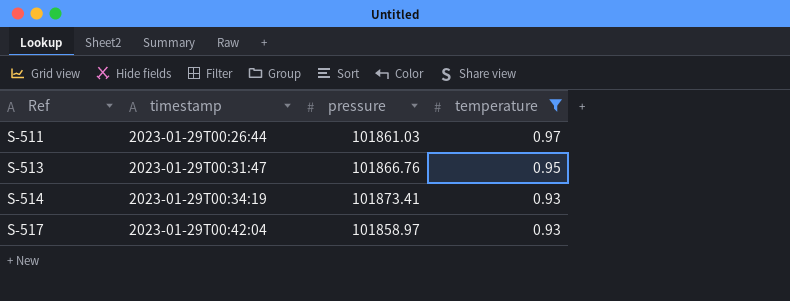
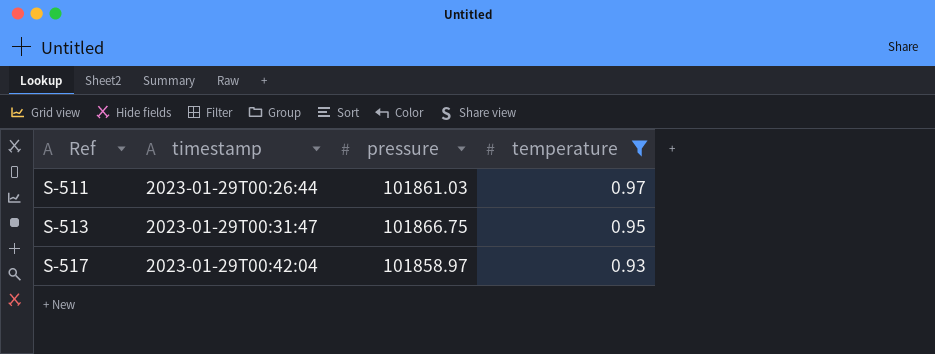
row S-514: 2023-01-29T00:34:19 | 101873.41 | 0.93 -> none
S-513 | pressure: 101866.76 -> 101866.75

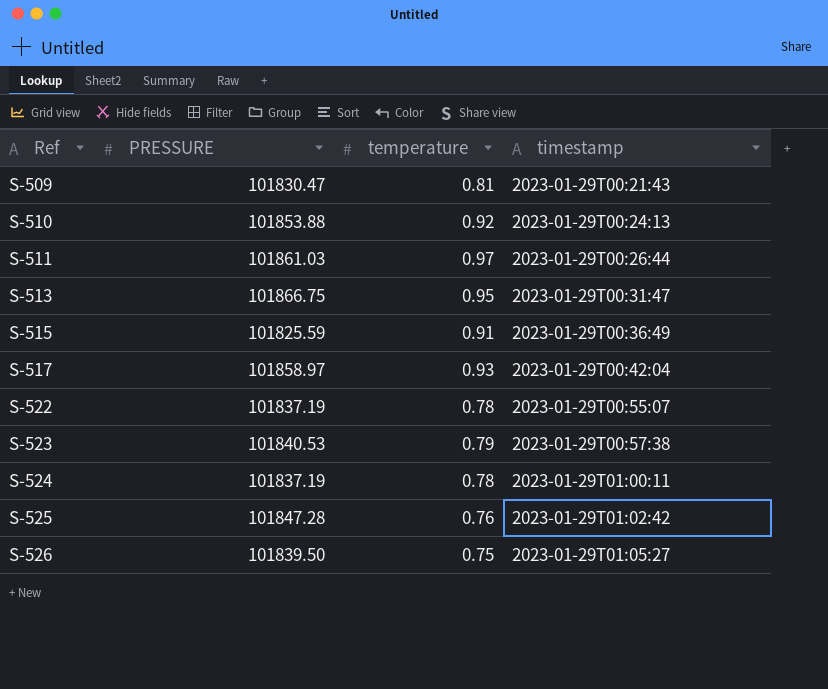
filter: temperature >= 0.93 -> none
column name: pressure -> PRESSURE
column timestamp | position: 2 -> 4

